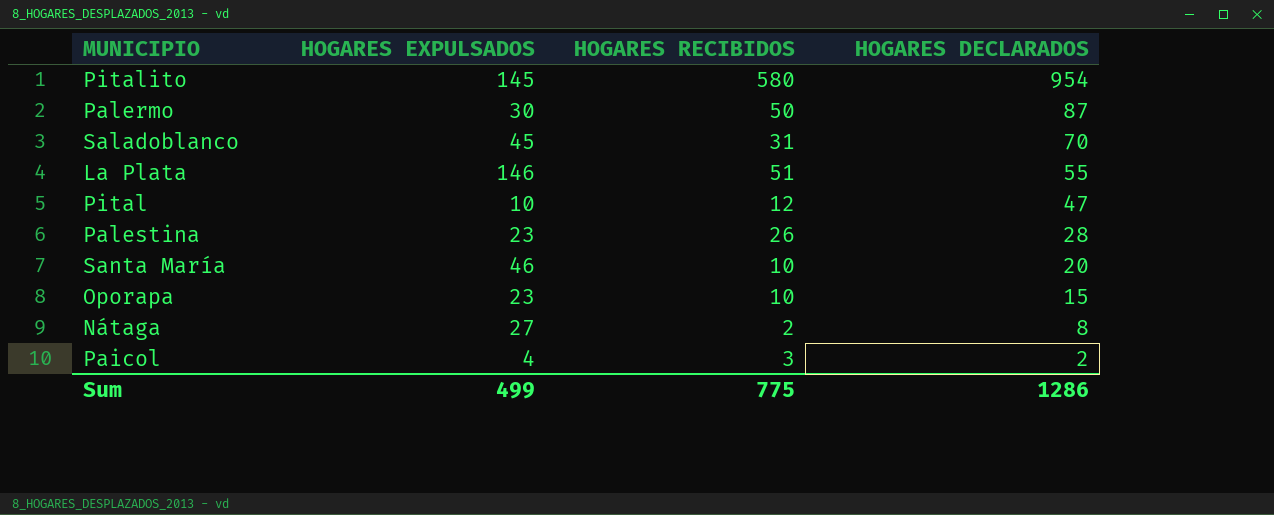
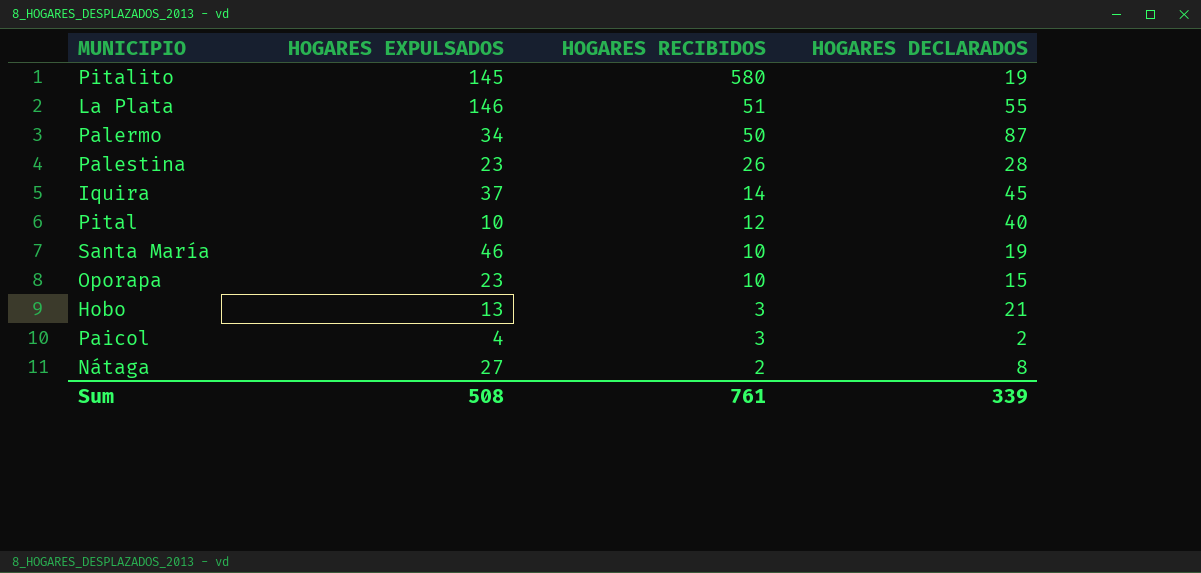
row order: HOGARES DECLARADOS descending -> HOGARES RECIBIDOS descending
row Saladoblanco: 45 | 31 | 70 -> none
Pitalito | HOGARES DECLARADOS: 954 -> 19
Palermo | HOGARES EXPULSADOS: 30 -> 34
row Iquira: none -> 37 | 14 | 45
Pital | HOGARES DECLARADOS: 47 -> 40
Santa María | HOGARES DECLARADOS: 20 -> 19
row Hobo: none -> 13 | 3 | 21
Sum | HOGARES EXPULSADOS: 499 -> 508
Sum | HOGARES RECIBIDOS: 775 -> 761
Sum | HOGARES DECLARADOS: 1286 -> 339

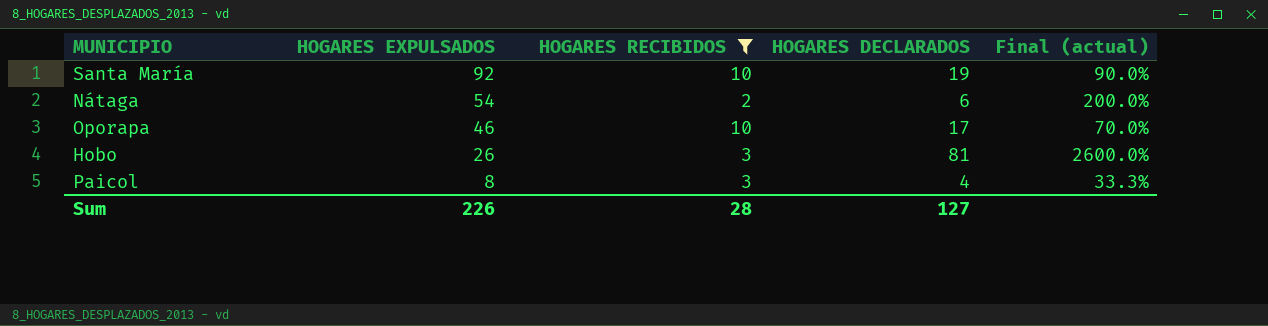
filter: none -> HOGARES RECIBIDOS <= 10
row order: HOGARES RECIBIDOS descending -> HOGARES EXPULSADOS descending
column Final (actual) | formula: none -> ([HOGARES DECLARADOS] - [HOGARES RECIBIDOS]) / [HOGARES RECIBIDOS]
Santa María | HOGARES EXPULSADOS: 46 -> 92
Nátaga | HOGARES EXPULSADOS: 27 -> 54
Nátaga | HOGARES DECLARADOS: 8 -> 6
Oporapa | HOGARES EXPULSADOS: 23 -> 46
Oporapa | HOGARES DECLARADOS: 15 -> 17
Hobo | HOGARES EXPULSADOS: 13 -> 26
Hobo | HOGARES DECLARADOS: 21 -> 81
Paicol | HOGARES EXPULSADOS: 4 -> 8
Paicol | HOGARES DECLARADOS: 2 -> 4
Sum | HOGARES EXPULSADOS: 508 -> 226
Sum | HOGARES RECIBIDOS: 761 -> 28
Sum | HOGARES DECLARADOS: 339 -> 127

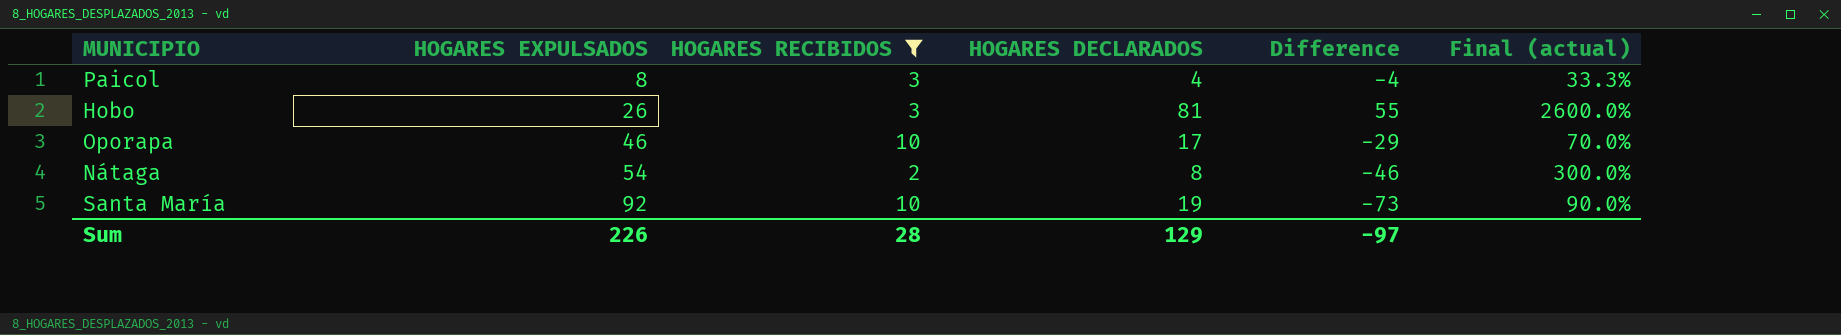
row order: HOGARES EXPULSADOS descending -> HOGARES EXPULSADOS ascending
column Difference | formula: none -> [HOGARES DECLARADOS] - [HOGARES EXPULSADOS]
Nátaga | HOGARES DECLARADOS: 6 -> 8
Nátaga | Final (actual): 200.0% -> 300.0%
Sum | HOGARES DECLARADOS: 127 -> 129

